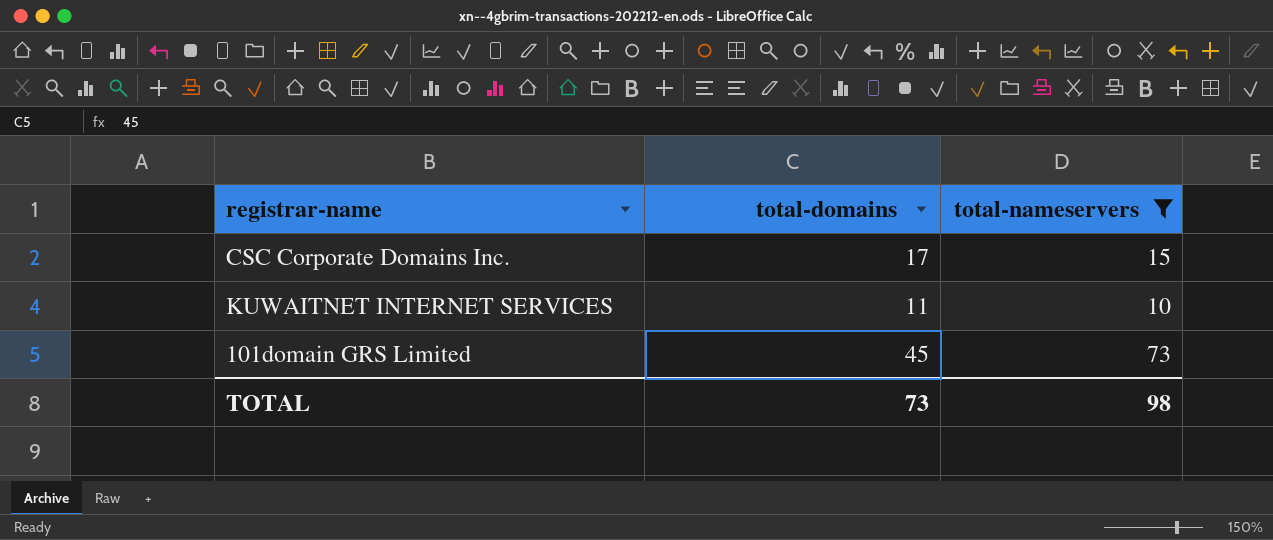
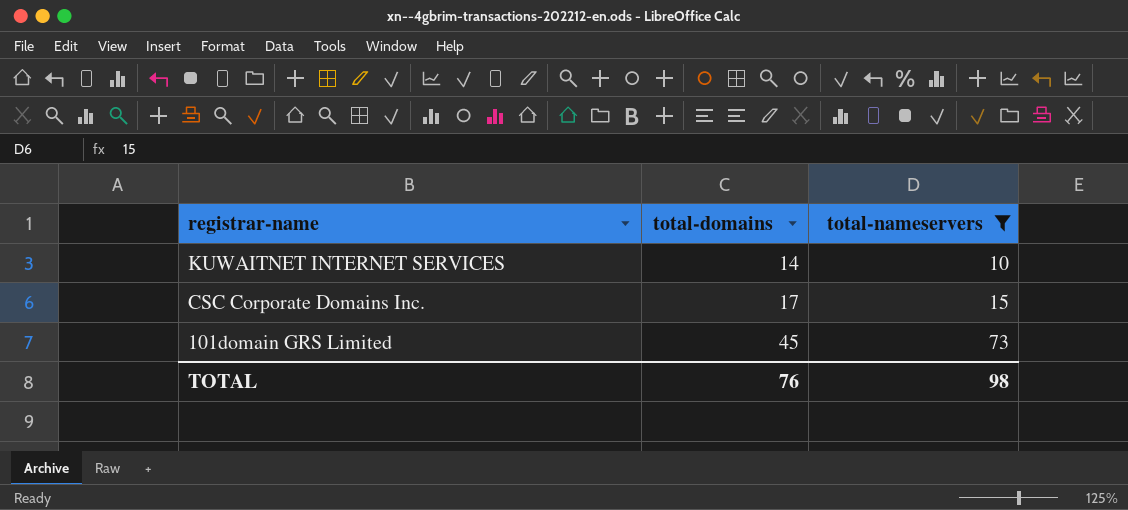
row order: none -> registrar-name descending
KUWAITNET INTERNET SERVICES | total-domains: 11 -> 14
TOTAL | total-domains: 73 -> 76

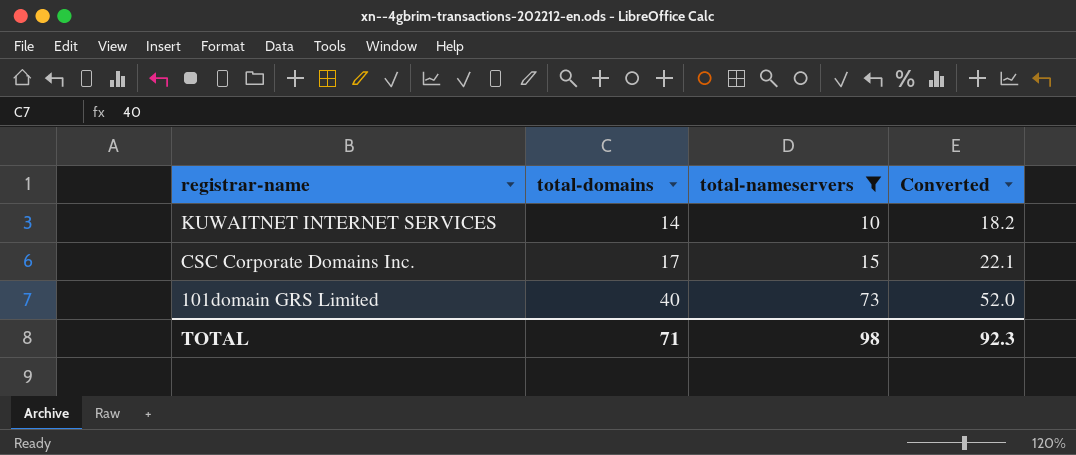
column Converted | formula: none -> [total-domains] * 1.3
101domain GRS Limited | total-domains: 45 -> 40
TOTAL | total-domains: 76 -> 71

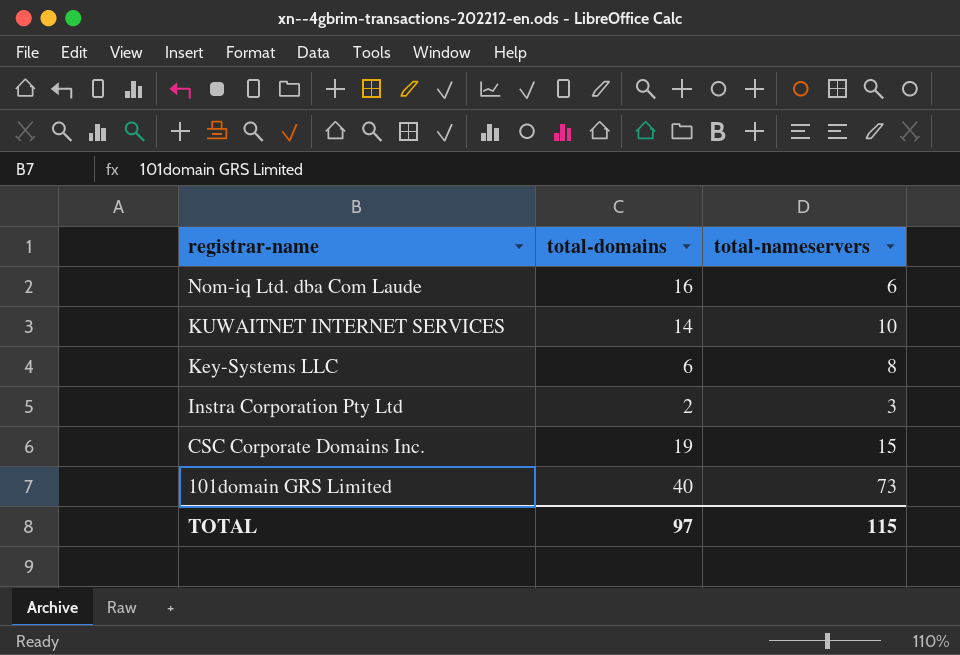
filter: total-nameservers >= 10 -> none
column Converted | formula: [total-domains] * 1.3 -> none
CSC Corporate Domains Inc. | total-domains: 17 -> 19
TOTAL | total-domains: 71 -> 97
TOTAL | total-nameservers: 98 -> 115

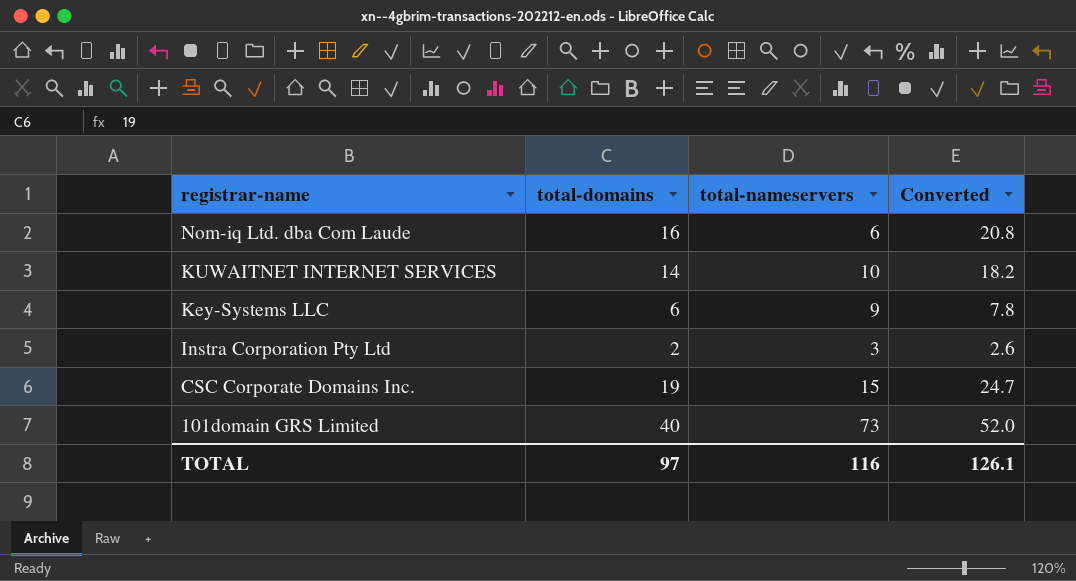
column Converted | formula: none -> [total-domains] * 1.3
Key-Systems LLC | total-nameservers: 8 -> 9
TOTAL | total-nameservers: 115 -> 116

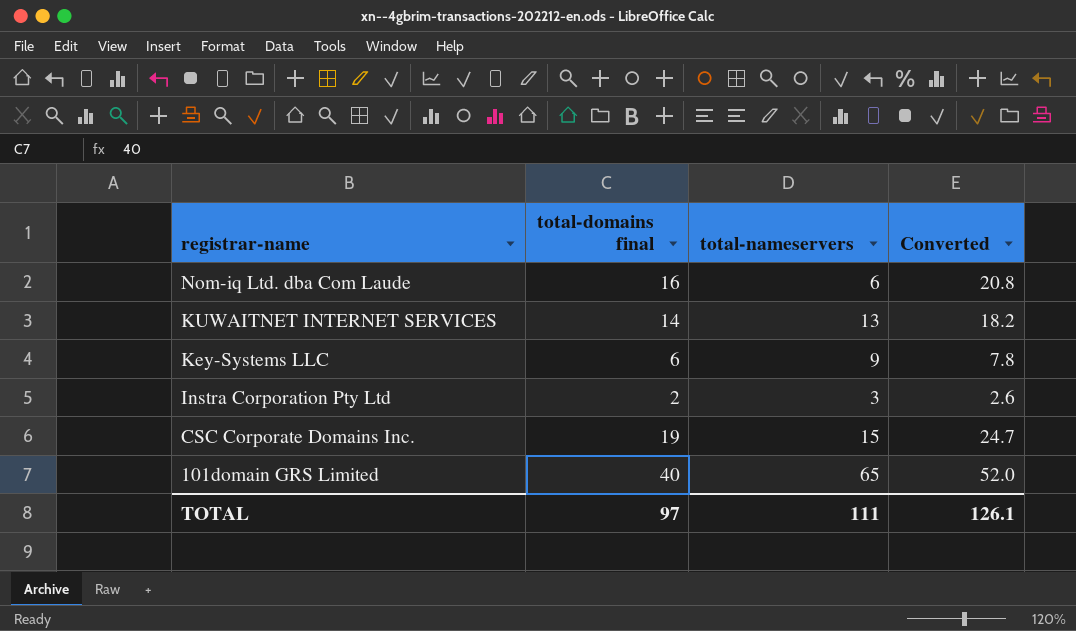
column name: total-domains -> total-domains final
KUWAITNET INTERNET SERVICES | total-nameservers: 10 -> 13
101domain GRS Limited | total-nameservers: 73 -> 65
TOTAL | total-nameservers: 116 -> 111

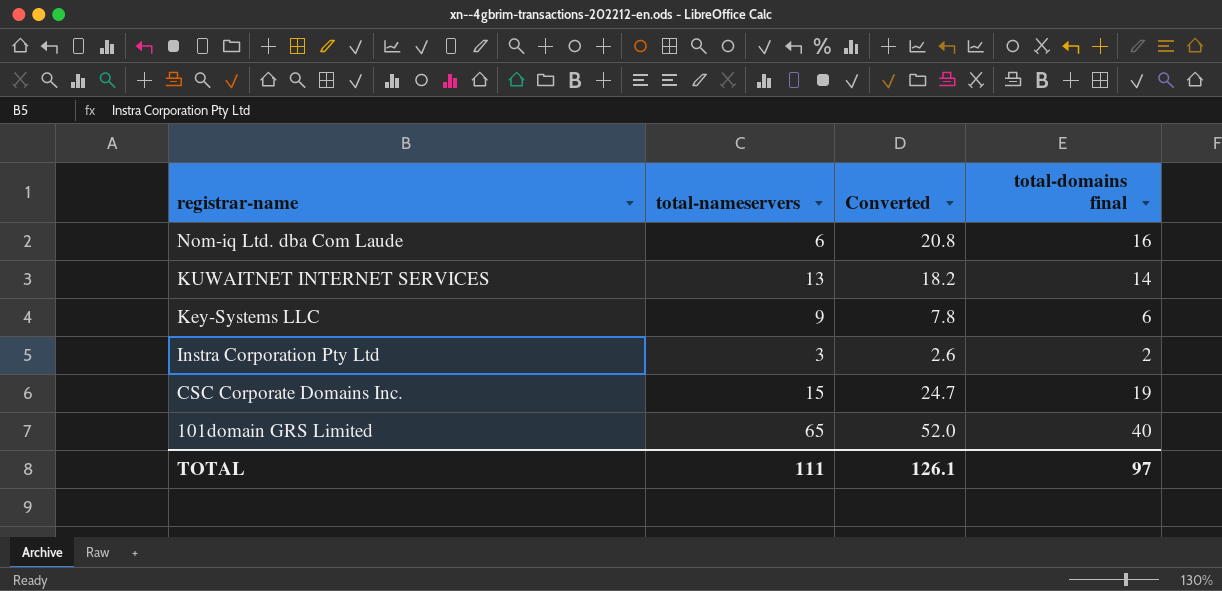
column total-domains final | position: 2 -> 4

